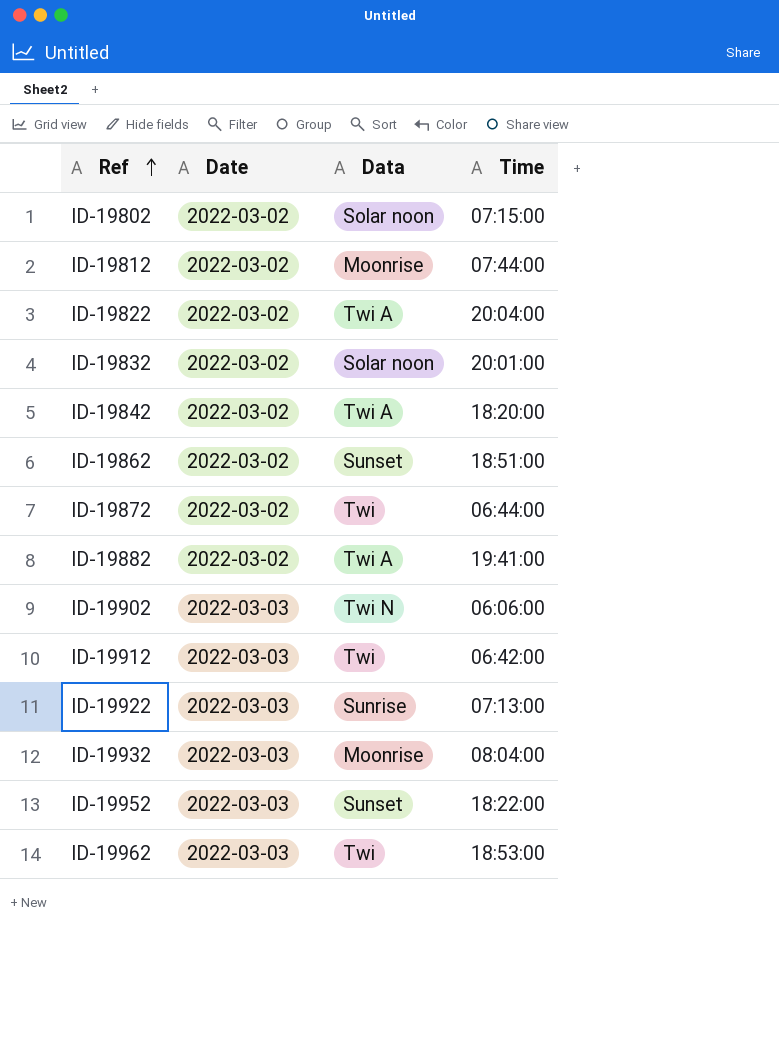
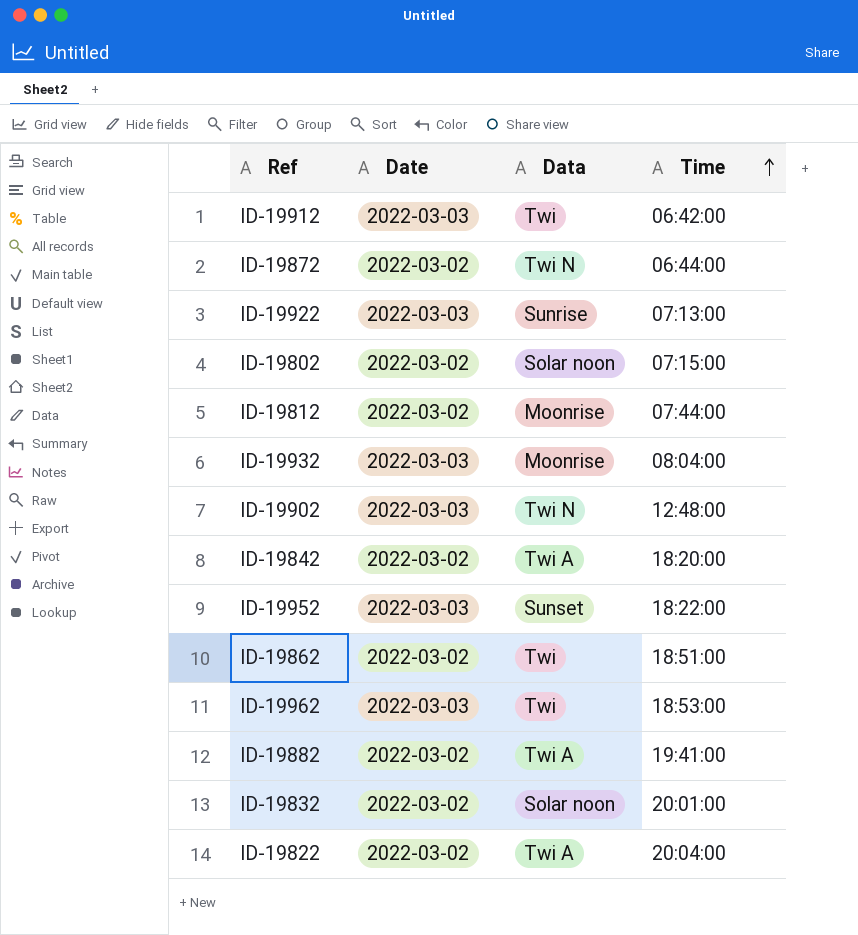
row order: Ref ascending -> Time ascending
ID-19872 | Data: Twi -> Twi N
ID-19902 | Time: 06:06:00 -> 12:48:00
ID-19862 | Data: Sunset -> Twi

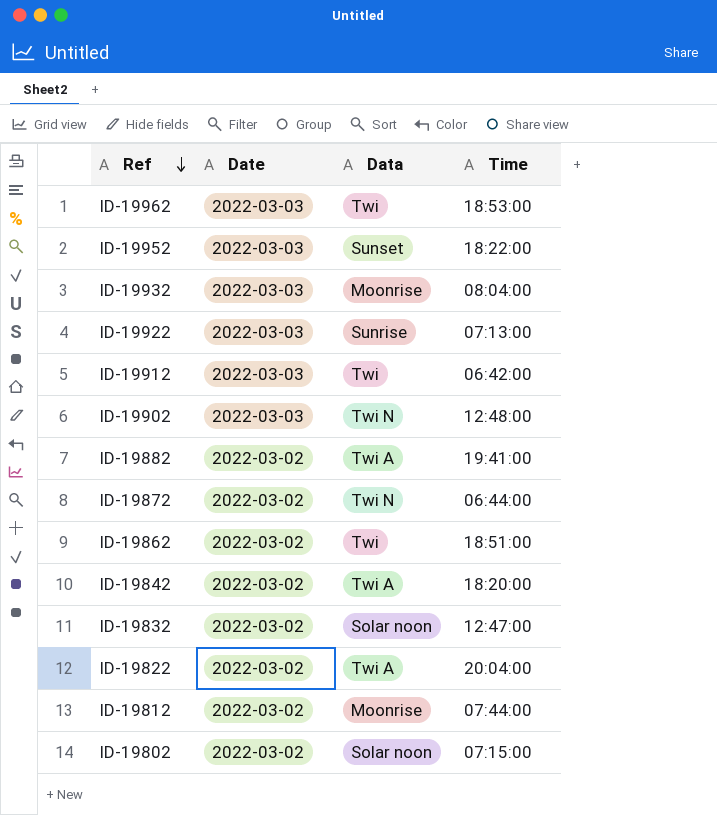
row order: Time ascending -> Ref descending
ID-19832 | Time: 20:01:00 -> 12:47:00

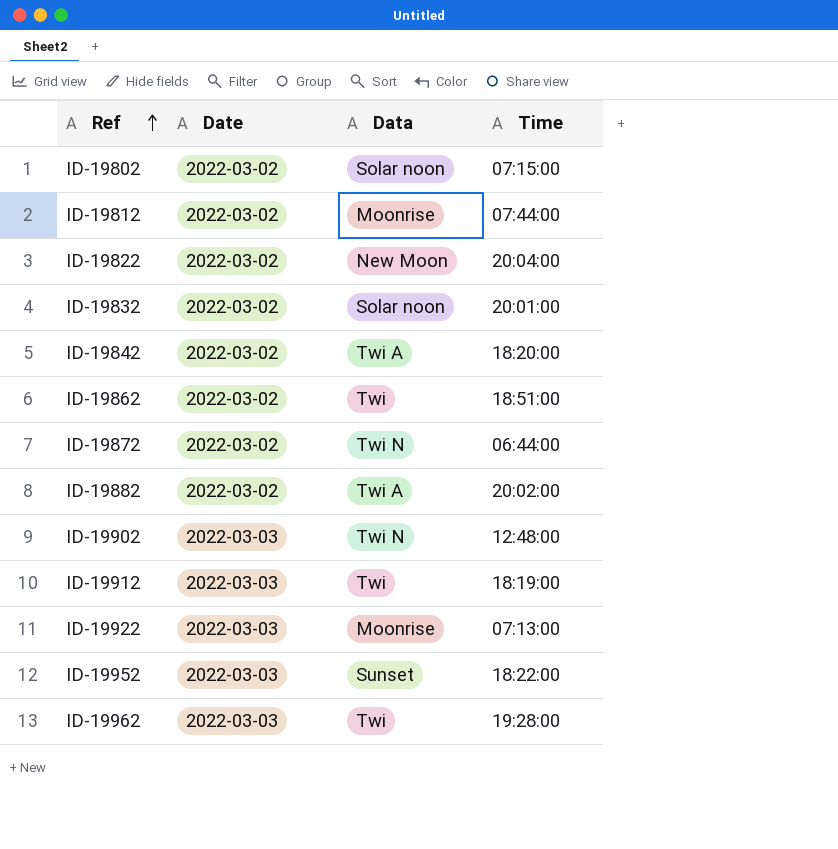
row order: Ref descending -> Ref ascending
row ID-19932: 2022-03-03 | Moonrise | 08:04:00 -> none
ID-19822 | Data: Twi A -> New Moon
ID-19832 | Time: 12:47:00 -> 20:01:00
ID-19882 | Time: 19:41:00 -> 20:02:00
ID-19912 | Time: 06:42:00 -> 18:19:00
ID-19922 | Data: Sunrise -> Moonrise
ID-19962 | Time: 18:53:00 -> 19:28:00

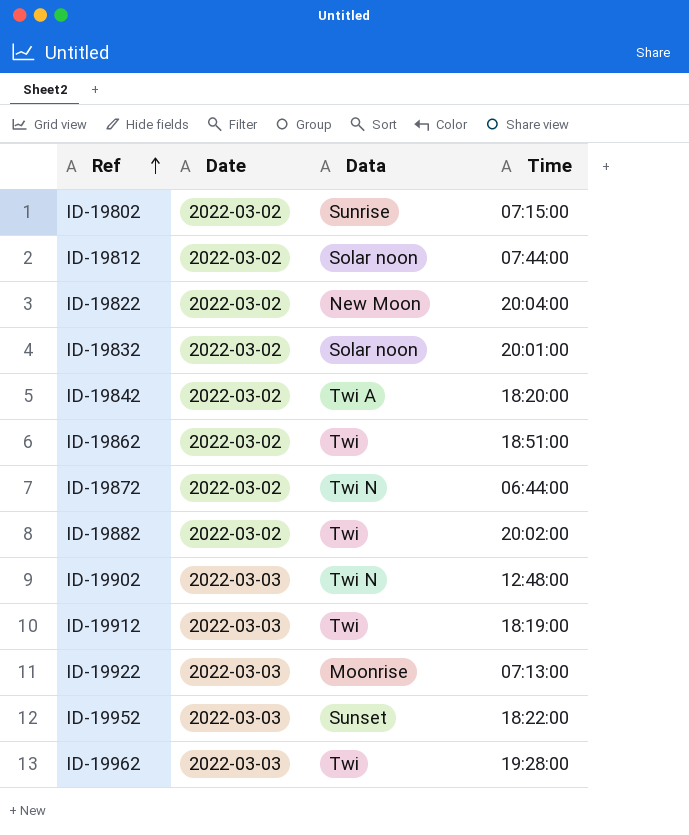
ID-19802 | Data: Solar noon -> Sunrise
ID-19812 | Data: Moonrise -> Solar noon
ID-19882 | Data: Twi A -> Twi

